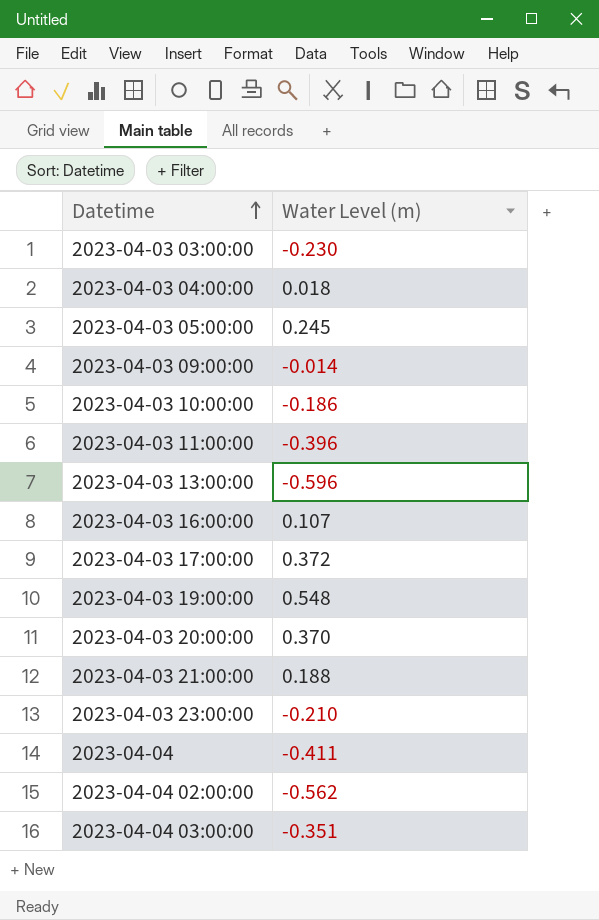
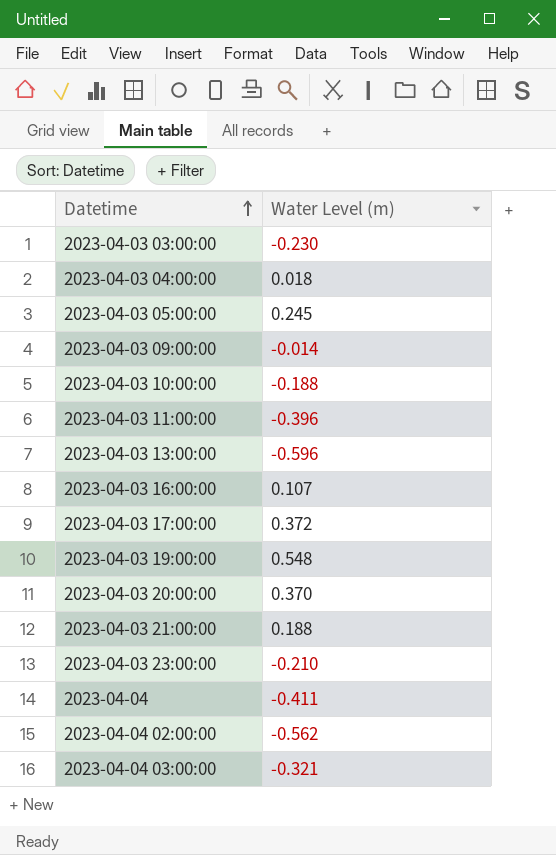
2023-04-03 10:00:00 | Water Level (m): -0.186 -> -0.188
2023-04-04 03:00:00 | Water Level (m): -0.351 -> -0.321

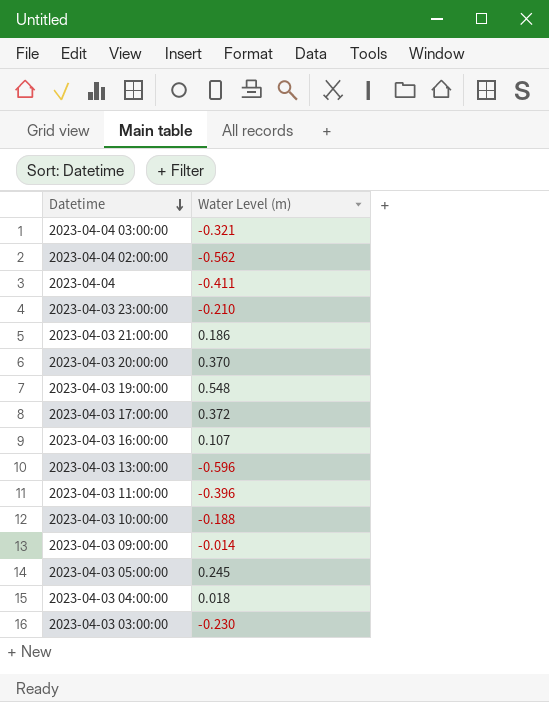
row order: Datetime ascending -> Datetime descending
2023-04-03 21:00:00 | Water Level (m): 0.188 -> 0.186

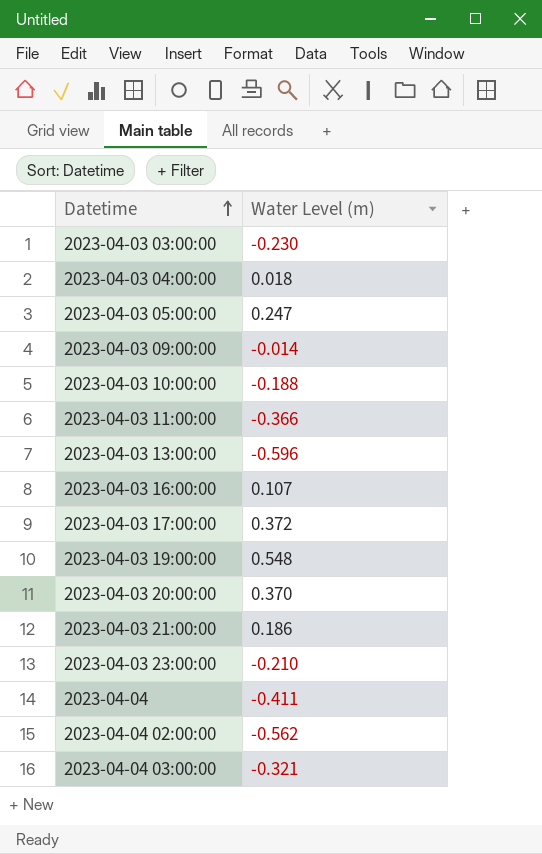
row order: Datetime descending -> Datetime ascending
2023-04-03 05:00:00 | Water Level (m): 0.245 -> 0.247
2023-04-03 11:00:00 | Water Level (m): -0.396 -> -0.366

